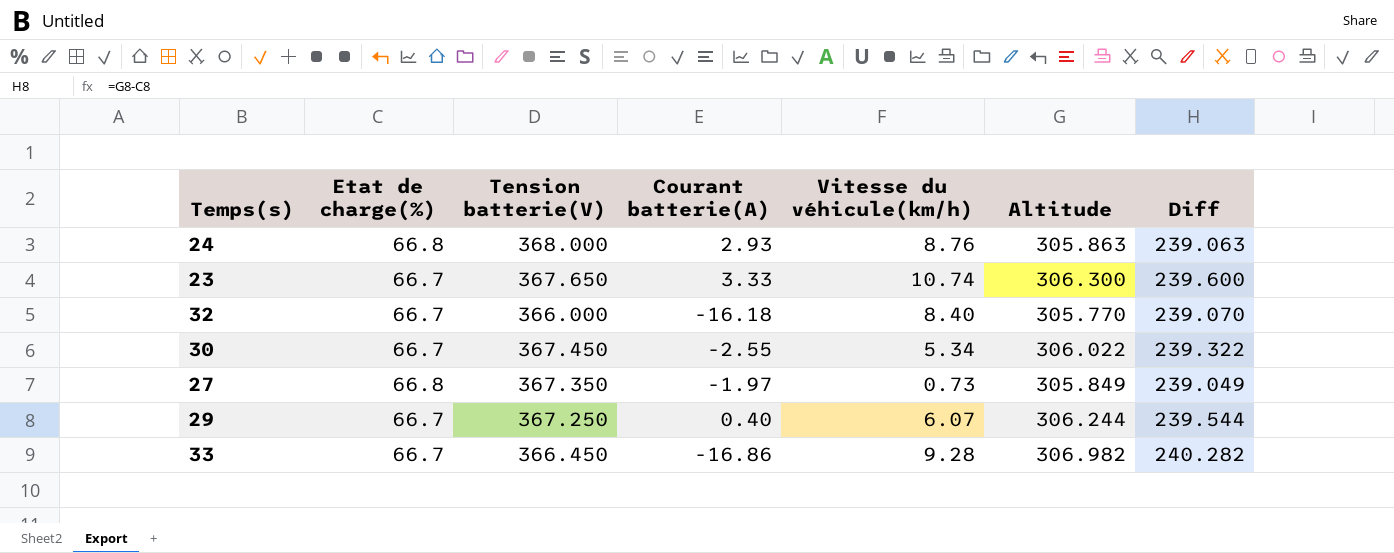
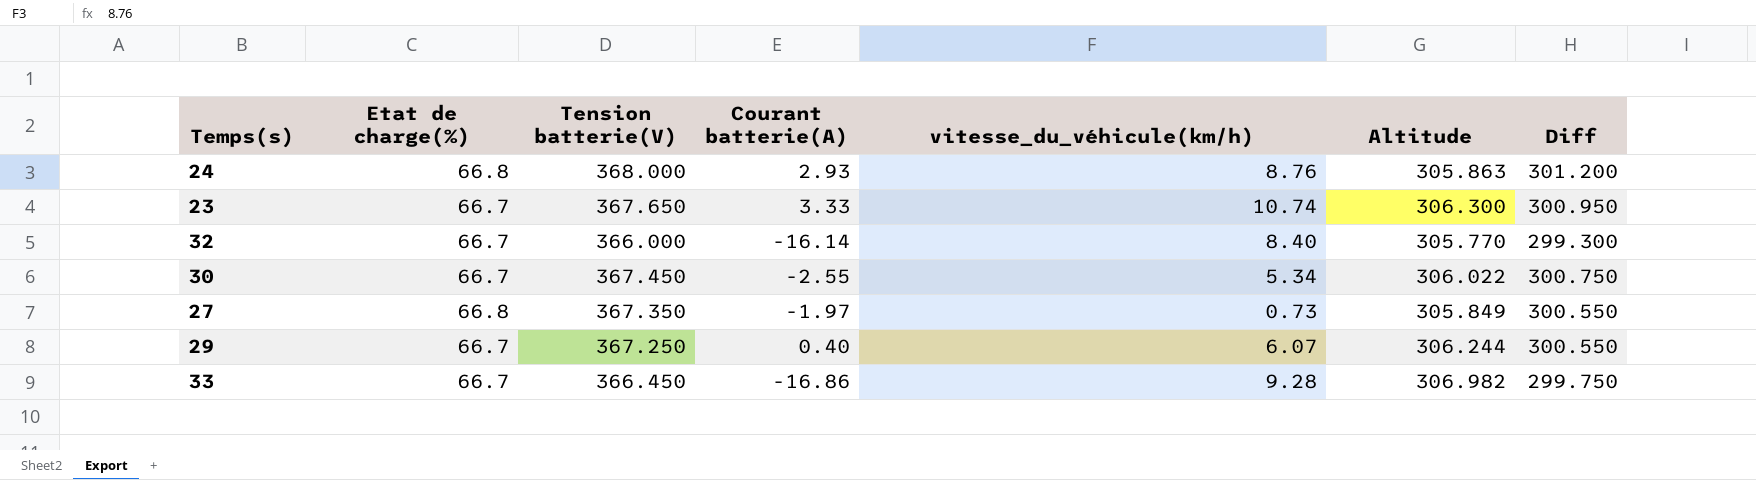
column name: Vitesse du véhicule(km/h) -> vitesse_du_véhicule(km/h)
column Diff | formula: [Altitude] - [Etat de charge(%)] -> [Tension batterie(V)] - [Etat de charge(%)]
32 | Courant batterie(A): -16.18 -> -16.14

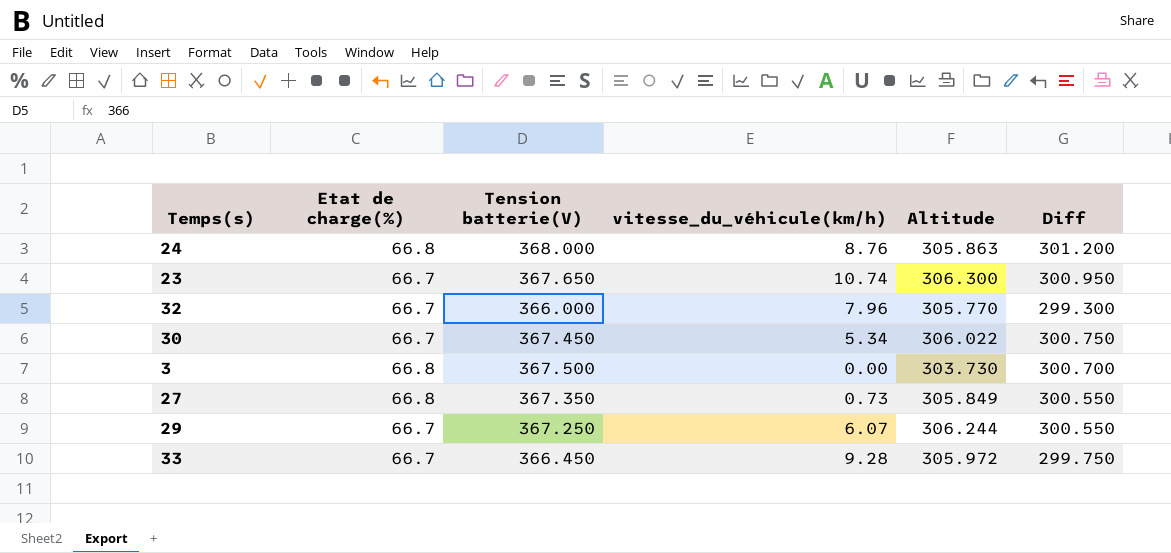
column Courant batterie(A) | position: 4 -> none
32 | vitesse_du_véhicule(km/h): 8.40 -> 7.96
row 3: none -> 66.8 | 367.500 | 0.00 | 303.730 | 300.700
33 | Altitude: 306.982 -> 305.972

